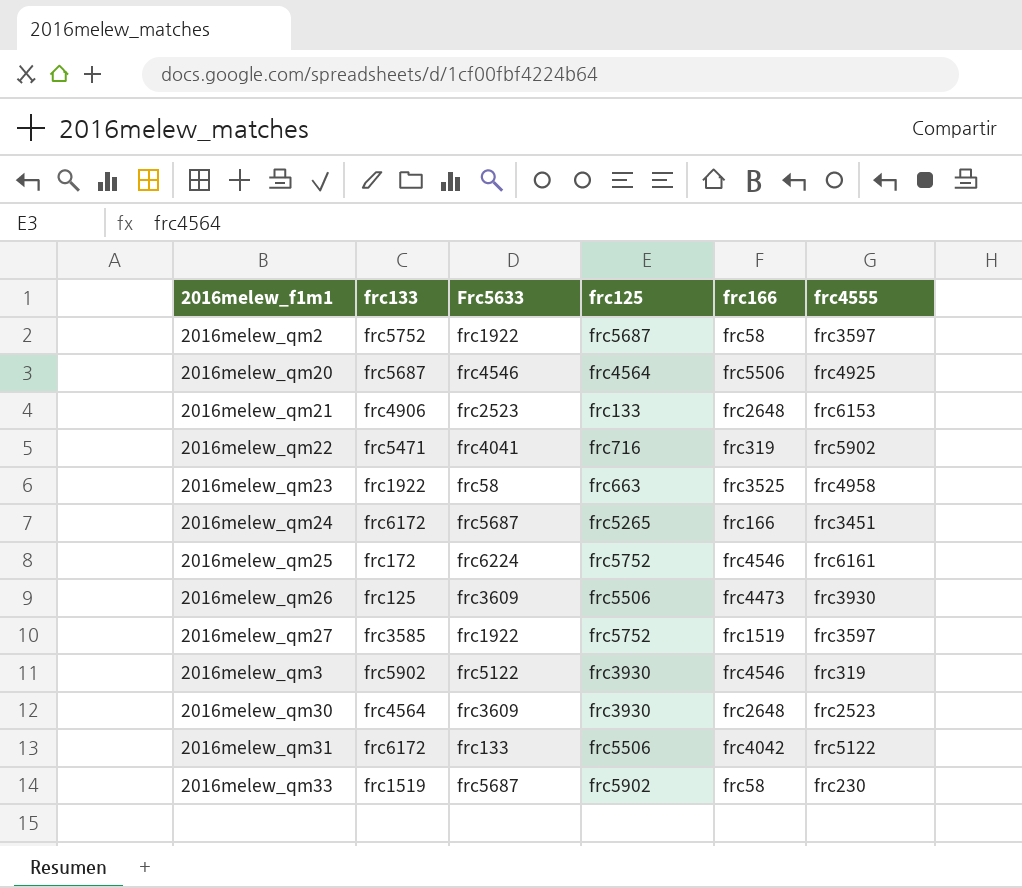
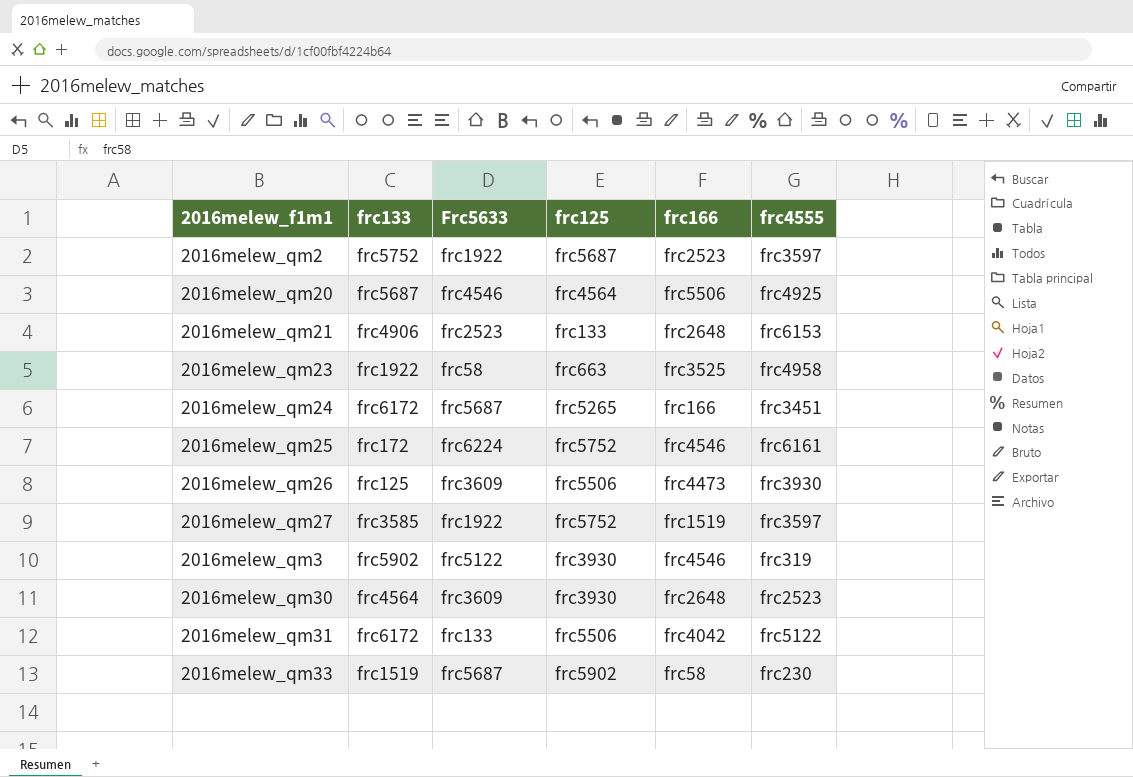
row 2016melew_qm22: frc5471 | frc4041 | frc716 | frc319 | frc5902 -> none
2016melew_qm2 | frc166: frc58 -> frc2523

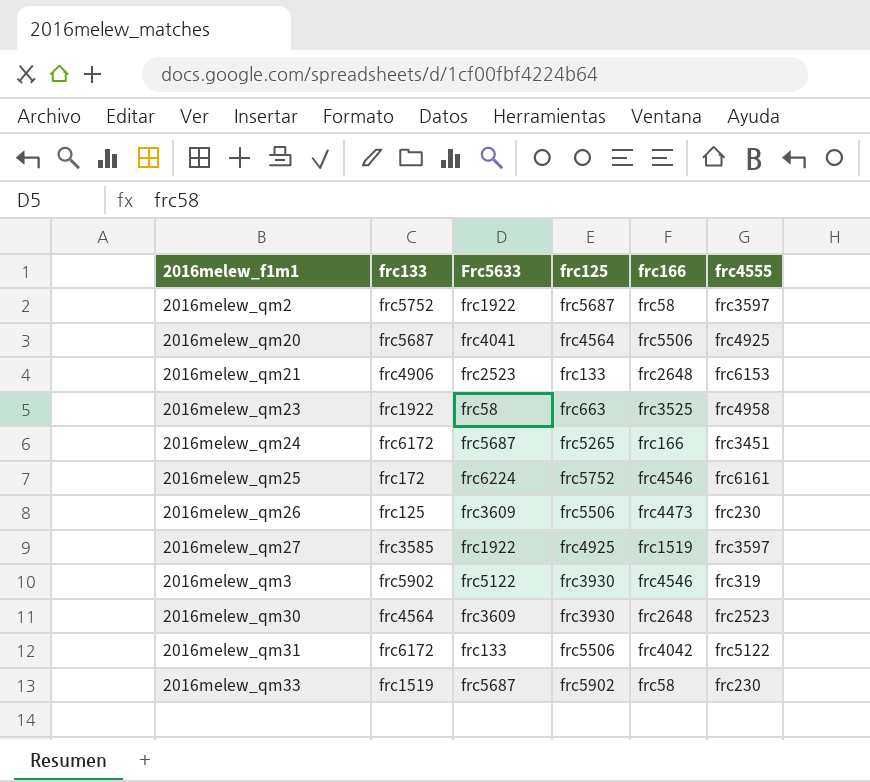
2016melew_qm2 | frc166: frc2523 -> frc58
2016melew_qm20 | Frc5633: frc4546 -> frc4041
2016melew_qm26 | frc4555: frc3930 -> frc230
2016melew_qm27 | frc125: frc5752 -> frc4925

